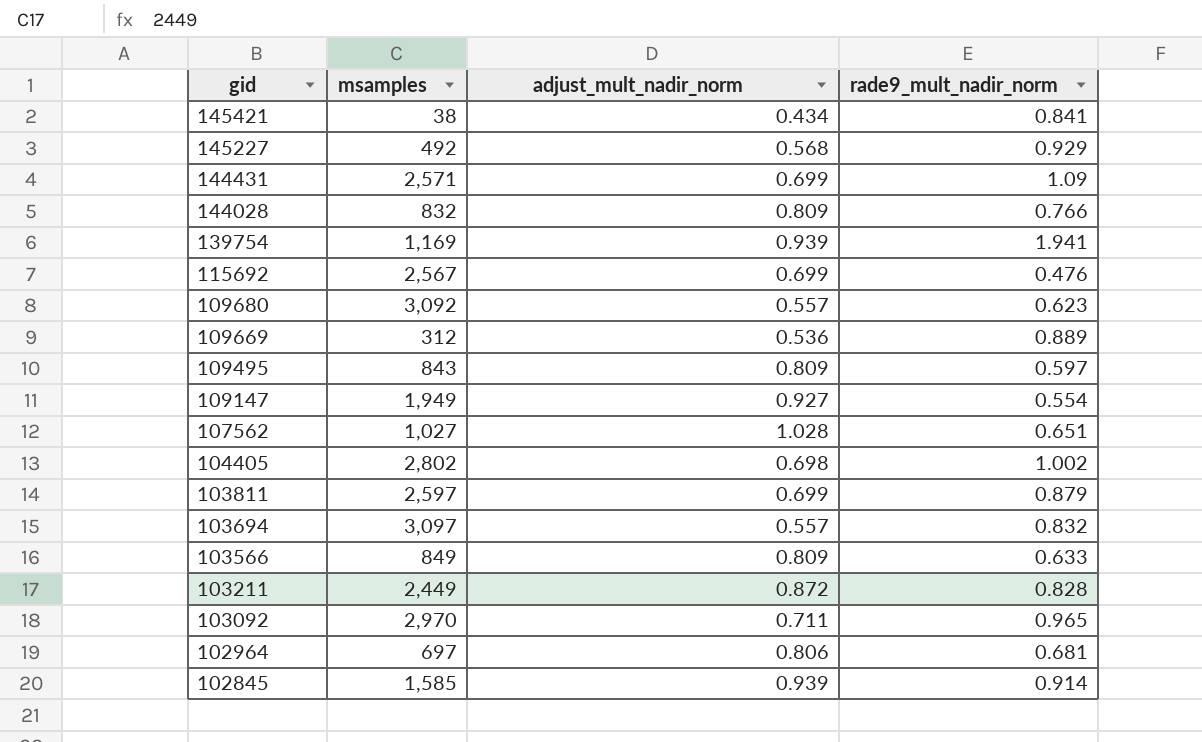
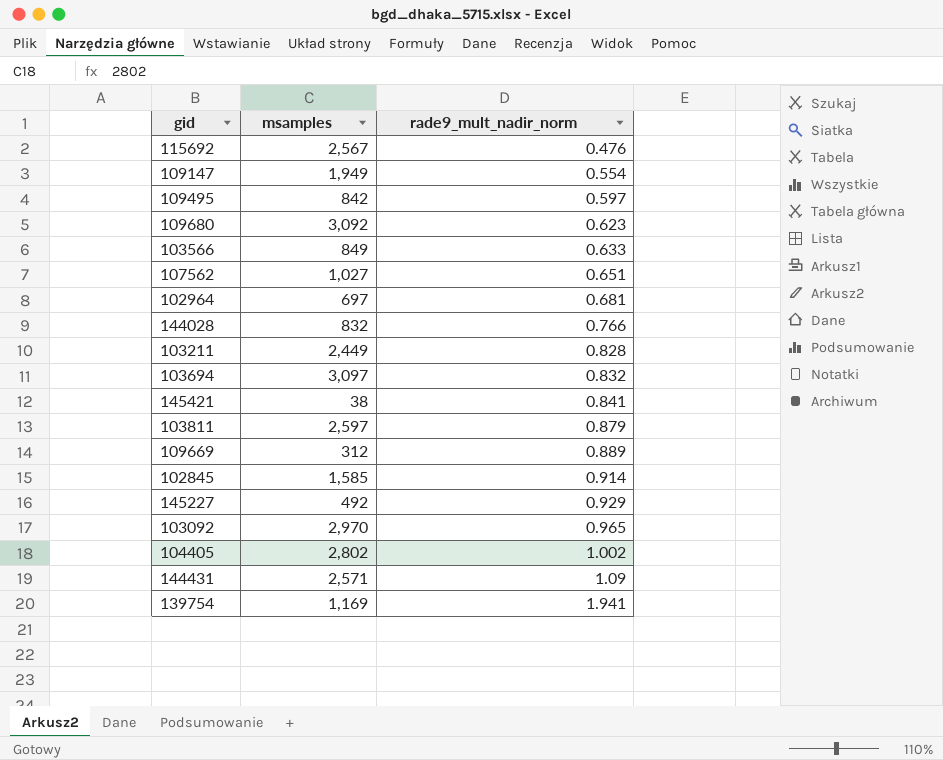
row order: gid descending -> rade9_mult_nadir_norm ascending
column adjust_mult_nadir_norm | position: 3 -> none
109495 | msamples: 843 -> 842

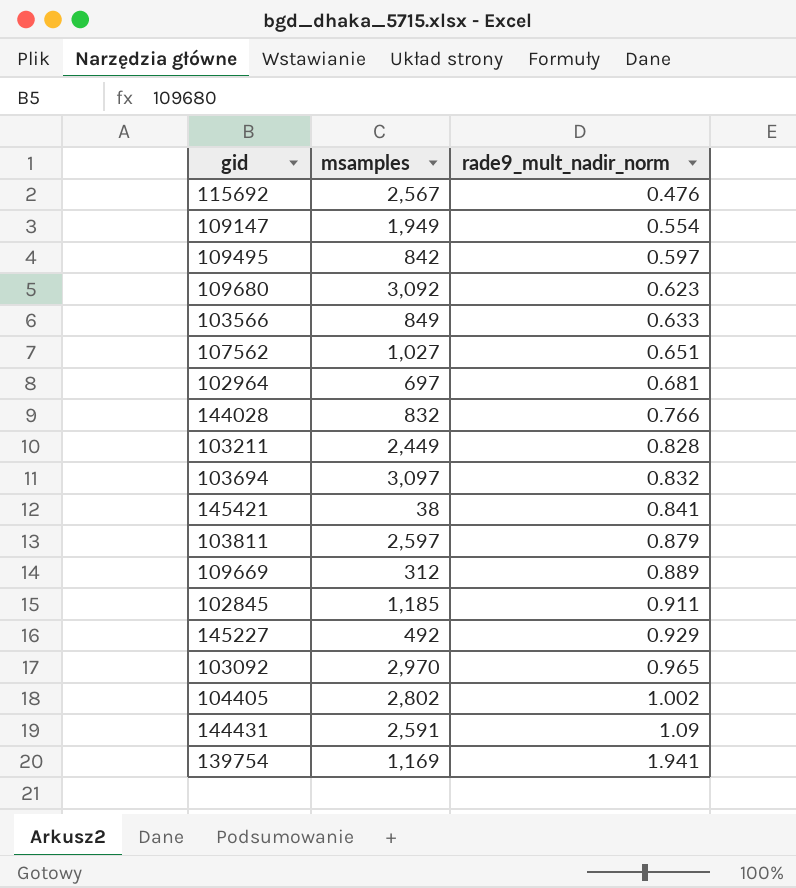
102845 | msamples: 1,585 -> 1,185
102845 | rade9_mult_nadir_norm: 0.914 -> 0.911
144431 | msamples: 2,571 -> 2,591

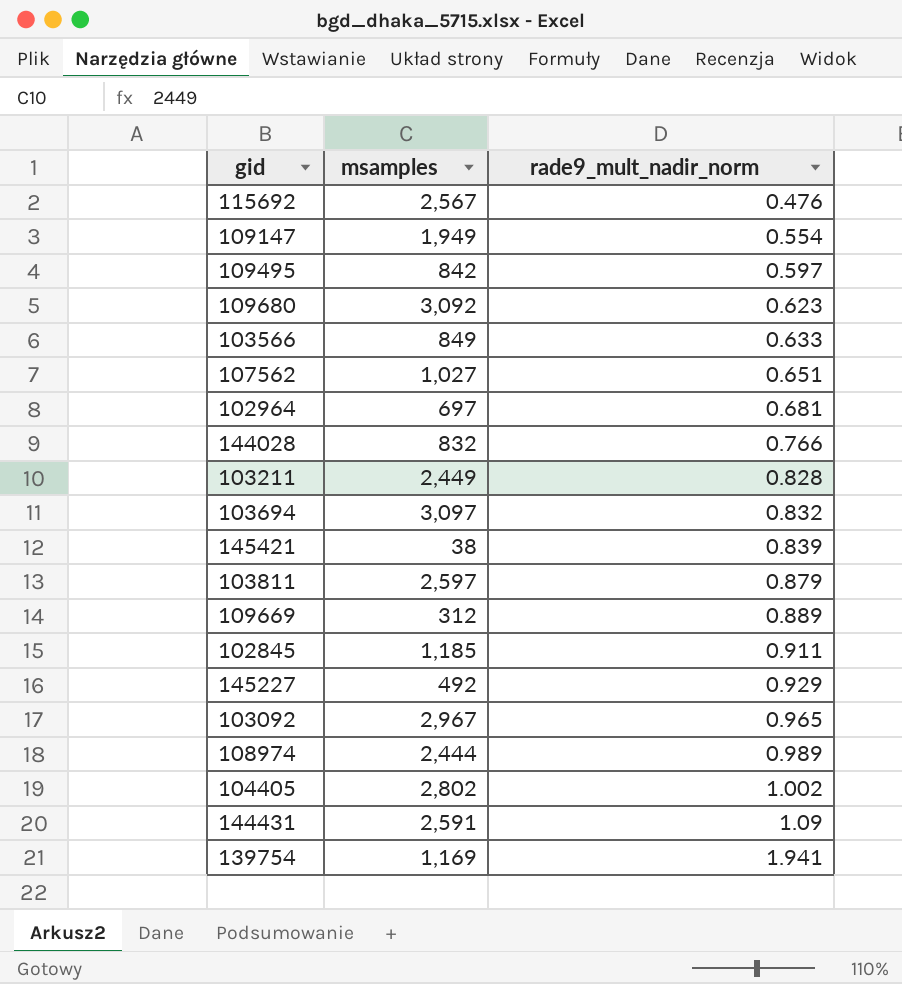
145421 | rade9_mult_nadir_norm: 0.841 -> 0.839
103092 | msamples: 2,970 -> 2,967
row 108974: none -> 2,444 | 0.989

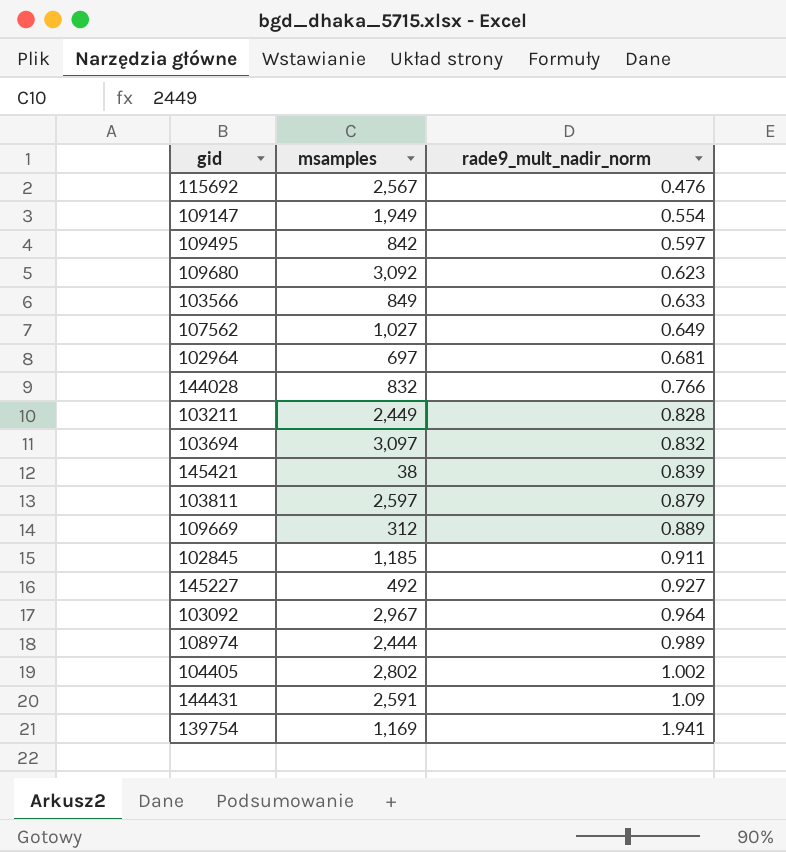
107562 | rade9_mult_nadir_norm: 0.651 -> 0.649
145227 | rade9_mult_nadir_norm: 0.929 -> 0.927
103092 | rade9_mult_nadir_norm: 0.965 -> 0.964

